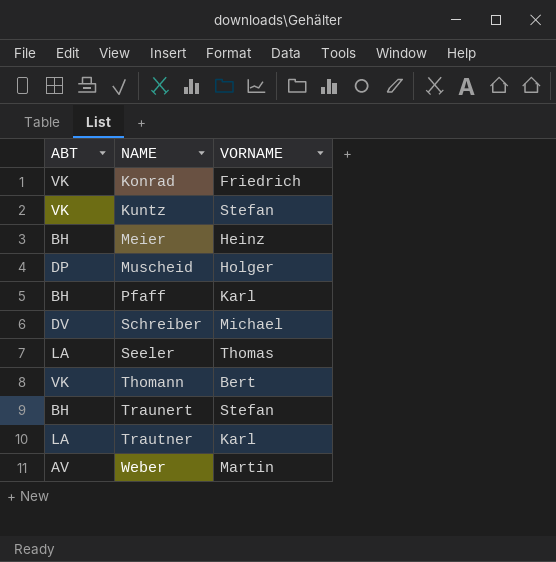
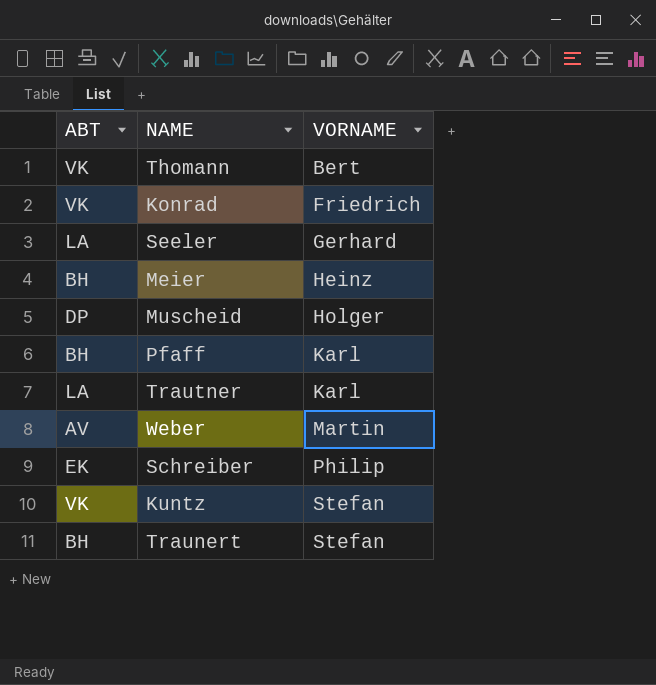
row order: NAME ascending -> VORNAME ascending
Seeler | VORNAME: Thomas -> Gerhard
Schreiber | ABT: DV -> EK
Schreiber | VORNAME: Michael -> Philip

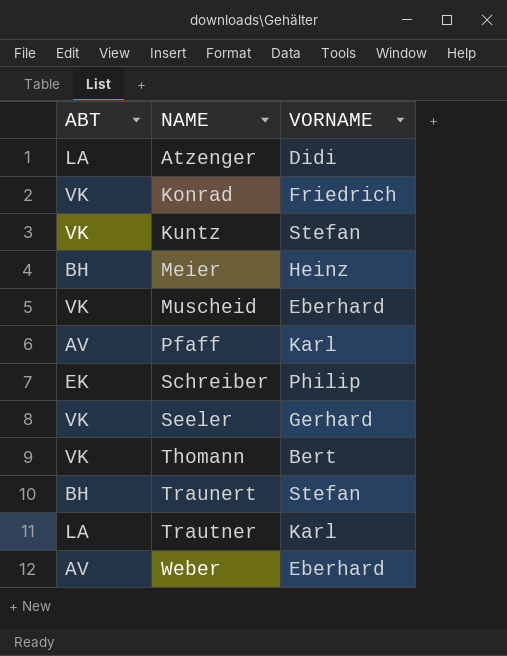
row order: VORNAME ascending -> NAME ascending
row Atzenger: none -> LA | Didi
Muscheid | ABT: DP -> VK
Muscheid | VORNAME: Holger -> Eberhard
Pfaff | ABT: BH -> AV
Seeler | ABT: LA -> VK
Weber | VORNAME: Martin -> Eberhard

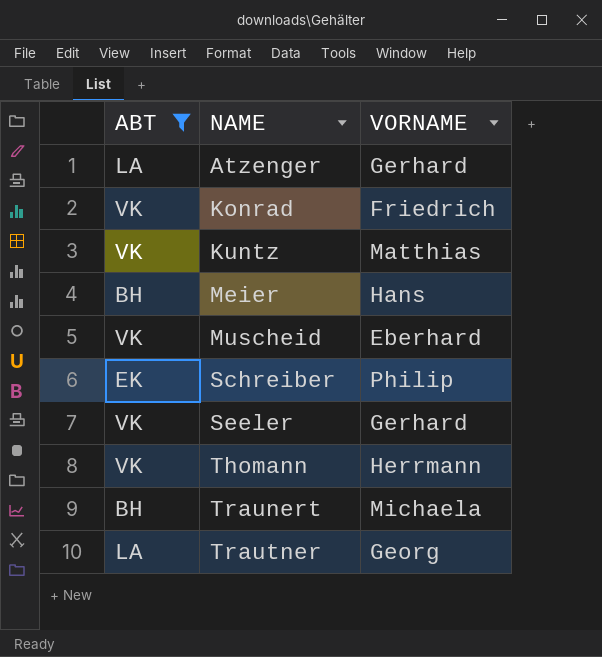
filter: none -> ABT != AV
Atzenger | VORNAME: Didi -> Gerhard
Kuntz | VORNAME: Stefan -> Matthias
Meier | VORNAME: Heinz -> Hans
Thomann | VORNAME: Bert -> Herrmann
Traunert | VORNAME: Stefan -> Michaela
Trautner | VORNAME: Karl -> Georg

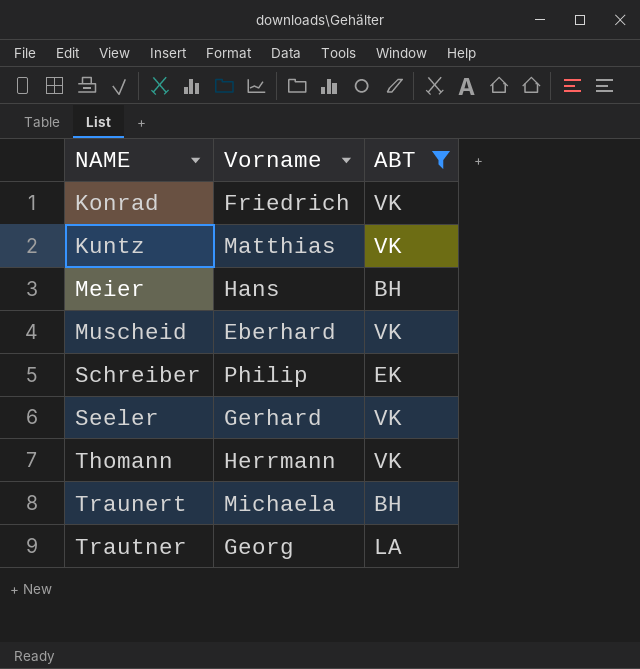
column name: VORNAME -> Vorname
column ABT | position: 1 -> 3
row Atzenger: LA | Gerhard -> none

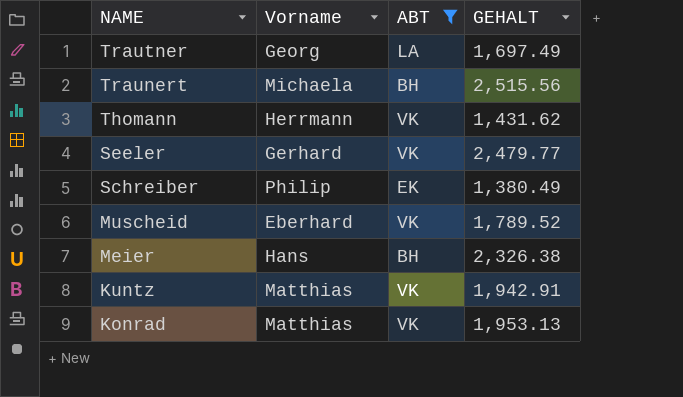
row order: NAME ascending -> NAME descending
column GEHALT | position: none -> 4
Konrad | Vorname: Friedrich -> Matthias

